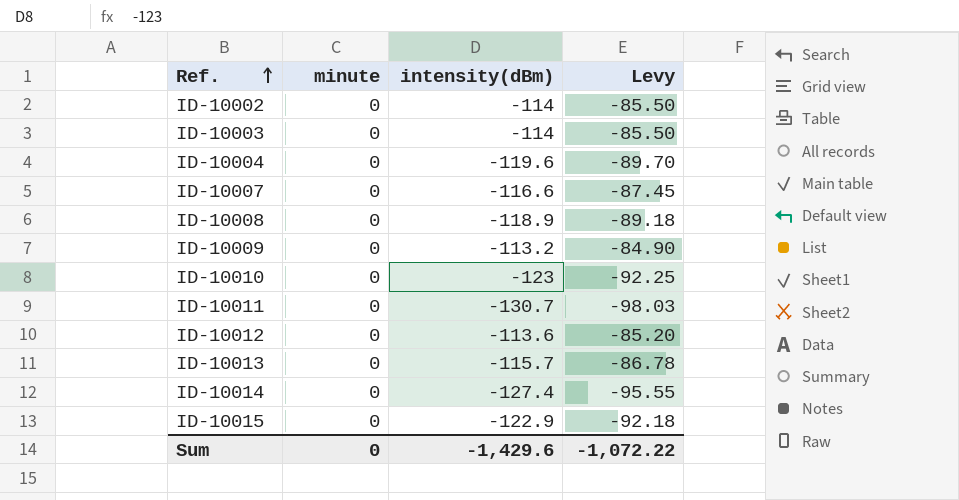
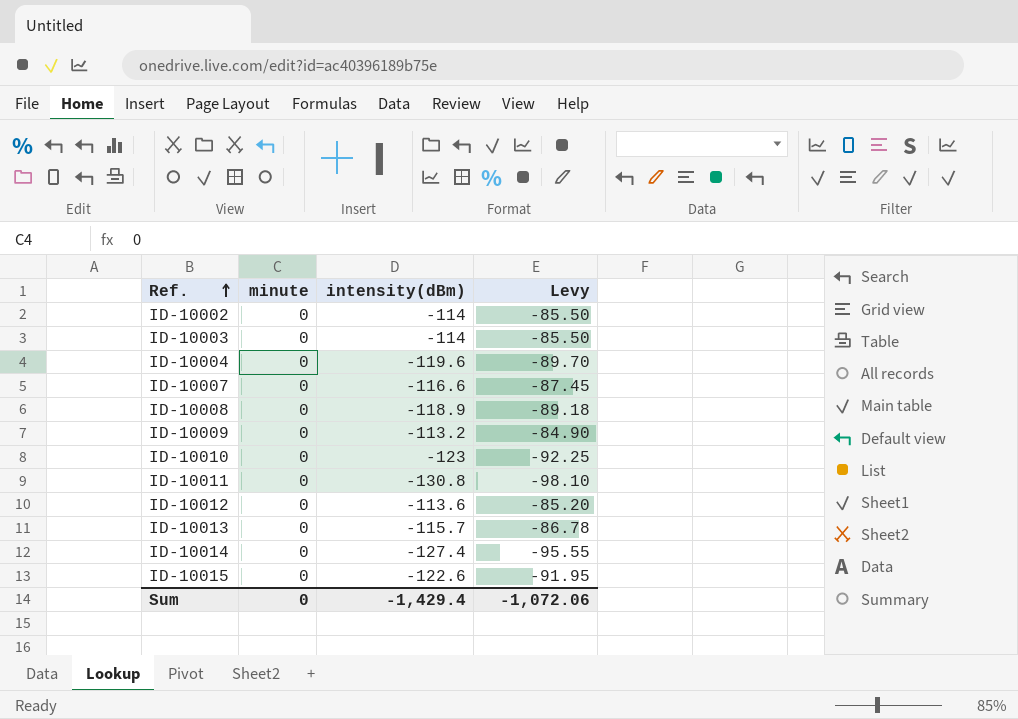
ID-10011 | intensity(dBm): -130.7 -> -130.8
ID-10011 | Levy: -98.03 -> -98.10
ID-10015 | intensity(dBm): -122.9 -> -122.6
ID-10015 | Levy: -92.18 -> -91.95
Sum | intensity(dBm): -1,429.6 -> -1,429.4
Sum | Levy: -1,072.22 -> -1,072.06

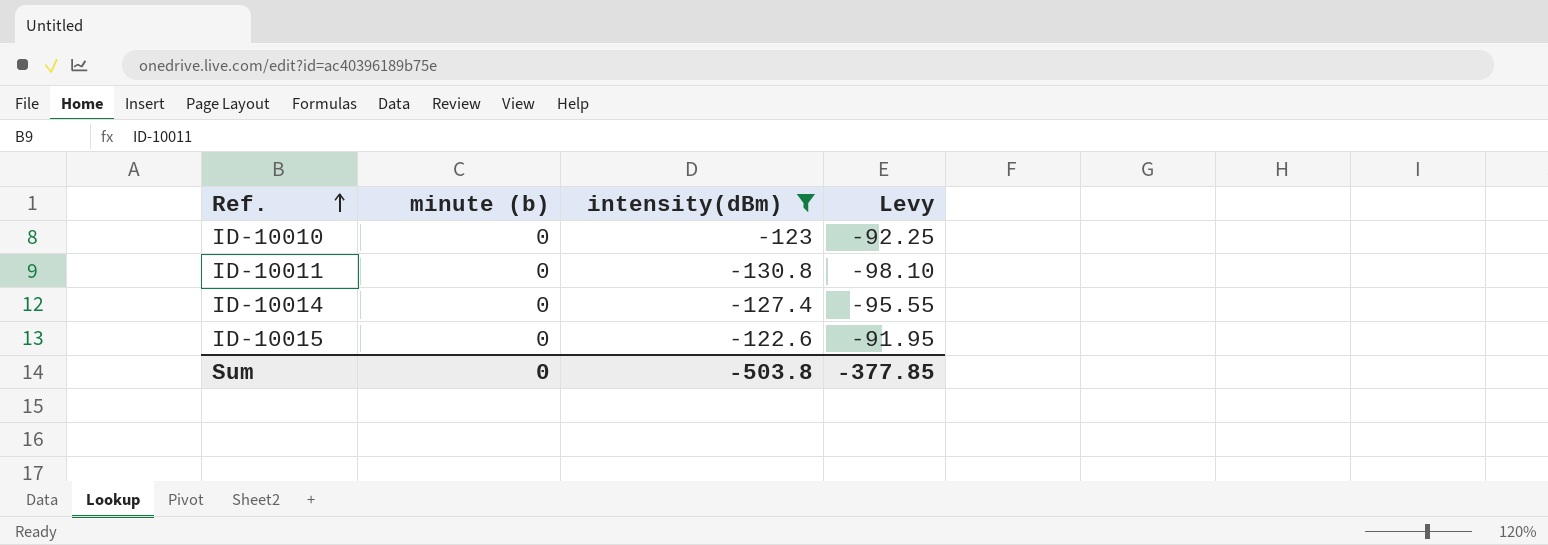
filter: none -> intensity(dBm) <= -122.6
column name: minute -> minute (b)
Sum | intensity(dBm): -1,429.4 -> -503.8
Sum | Levy: -1,072.06 -> -377.85

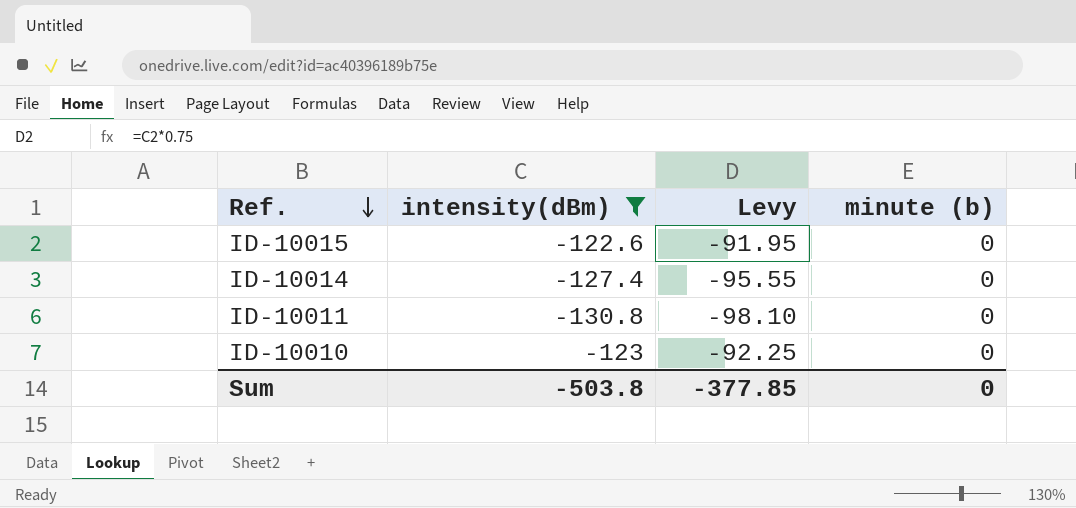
row order: Ref. ascending -> Ref. descending
column minute (b) | position: 2 -> 4

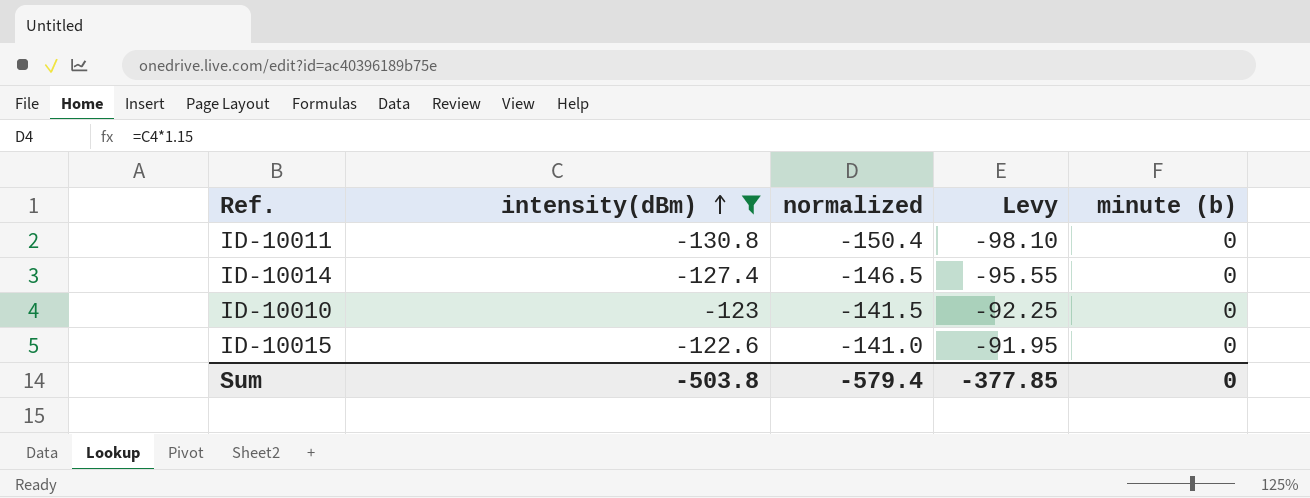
row order: Ref. descending -> intensity(dBm) ascending
column normalized | formula: none -> [intensity(dBm)] * 1.15

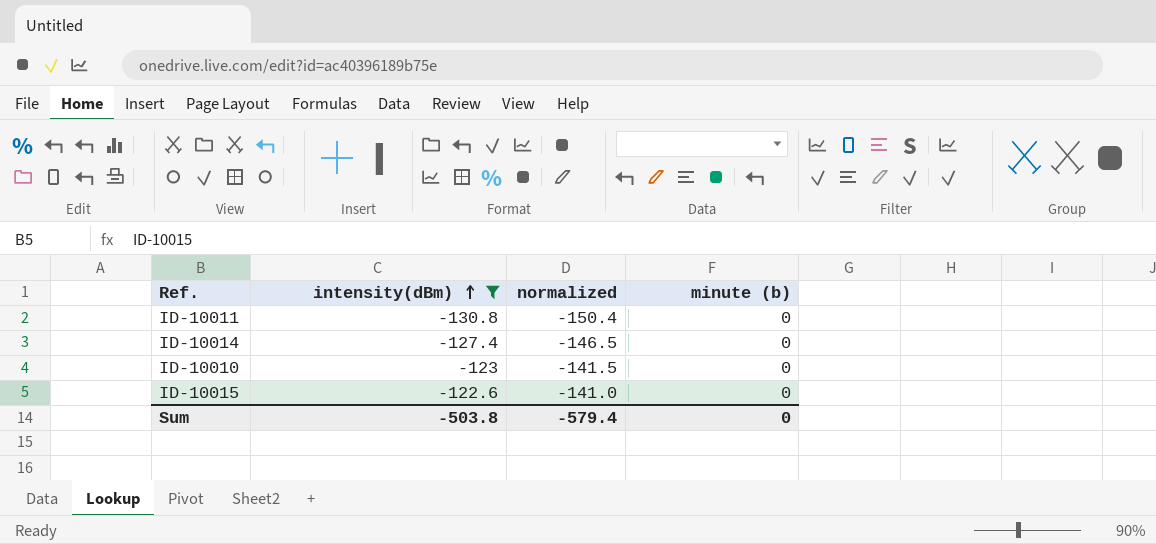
column Levy | formula: [intensity(dBm)] * 0.75 -> none

